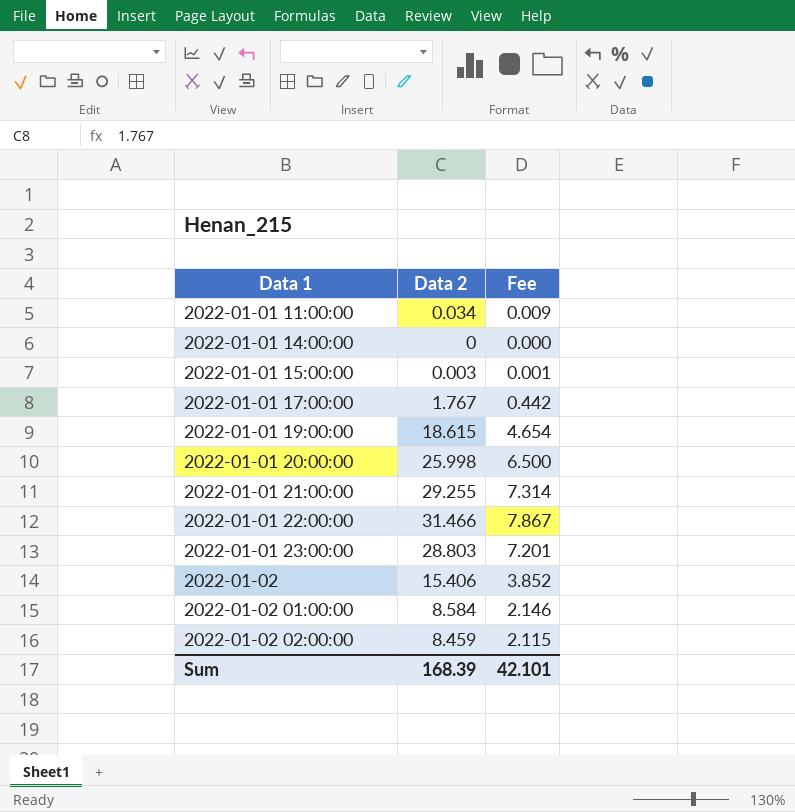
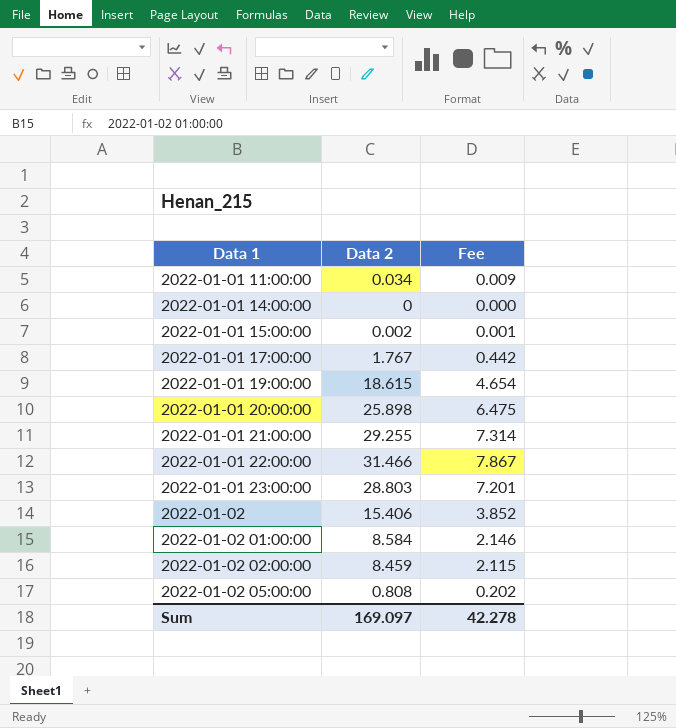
2022-01-01 15:00:00 | Data 2: 0.003 -> 0.002
2022-01-01 20:00:00 | Data 2: 25.998 -> 25.898
2022-01-01 20:00:00 | Fee: 6.500 -> 6.475
row 2022-01-02 05:00:00: none -> 0.808 | 0.202
Sum | Data 2: 168.39 -> 169.097
Sum | Fee: 42.101 -> 42.278

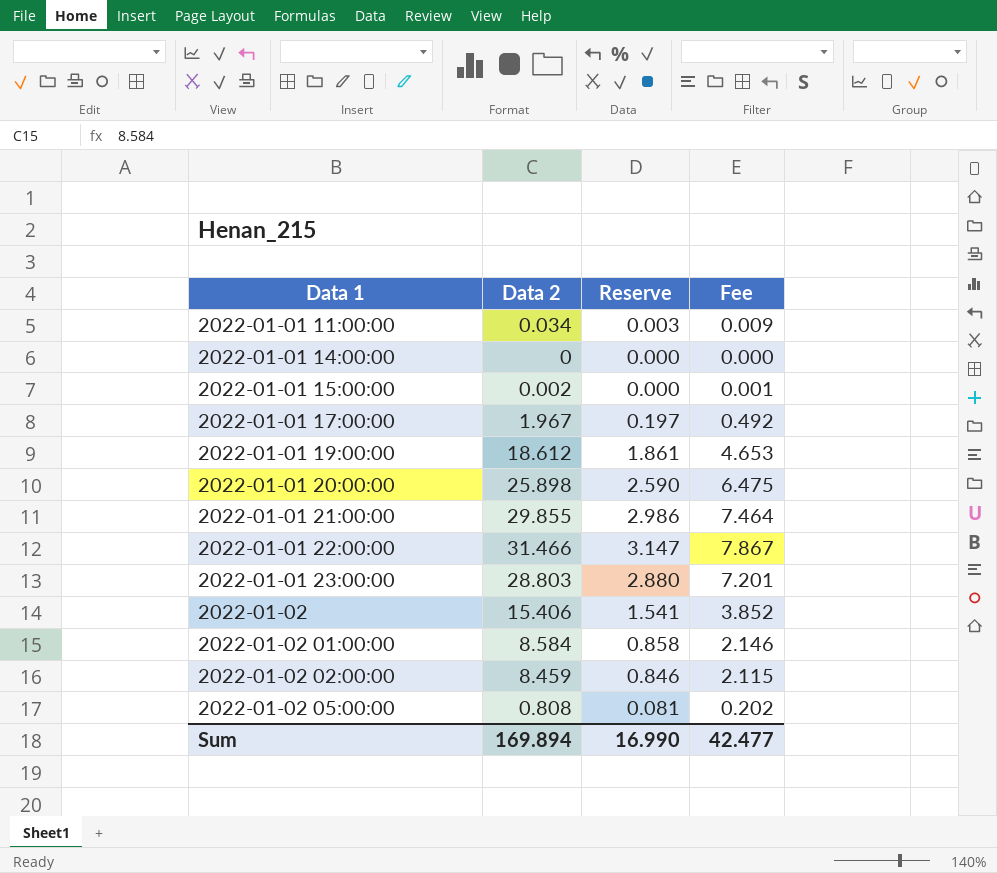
column Reserve | formula: none -> [Data 2] * 0.1
2022-01-01 17:00:00 | Data 2: 1.767 -> 1.967
2022-01-01 17:00:00 | Fee: 0.442 -> 0.492
2022-01-01 19:00:00 | Data 2: 18.615 -> 18.612
2022-01-01 19:00:00 | Fee: 4.654 -> 4.653
2022-01-01 21:00:00 | Data 2: 29.255 -> 29.855
2022-01-01 21:00:00 | Fee: 7.314 -> 7.464
Sum | Data 2: 169.097 -> 169.894
Sum | Fee: 42.278 -> 42.477

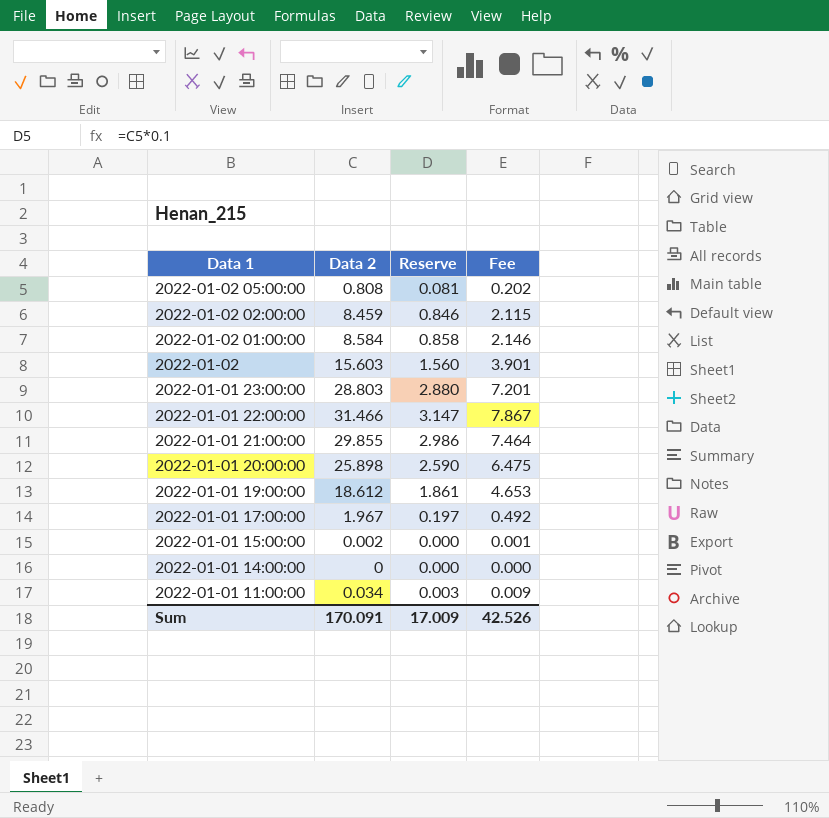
row order: Data 1 ascending -> Data 1 descending
2022-01-02 | Data 2: 15.406 -> 15.603
2022-01-02 | Reserve: 1.541 -> 1.560
2022-01-02 | Fee: 3.852 -> 3.901
Sum | Data 2: 169.894 -> 170.091
Sum | Reserve: 16.990 -> 17.009
Sum | Fee: 42.477 -> 42.526

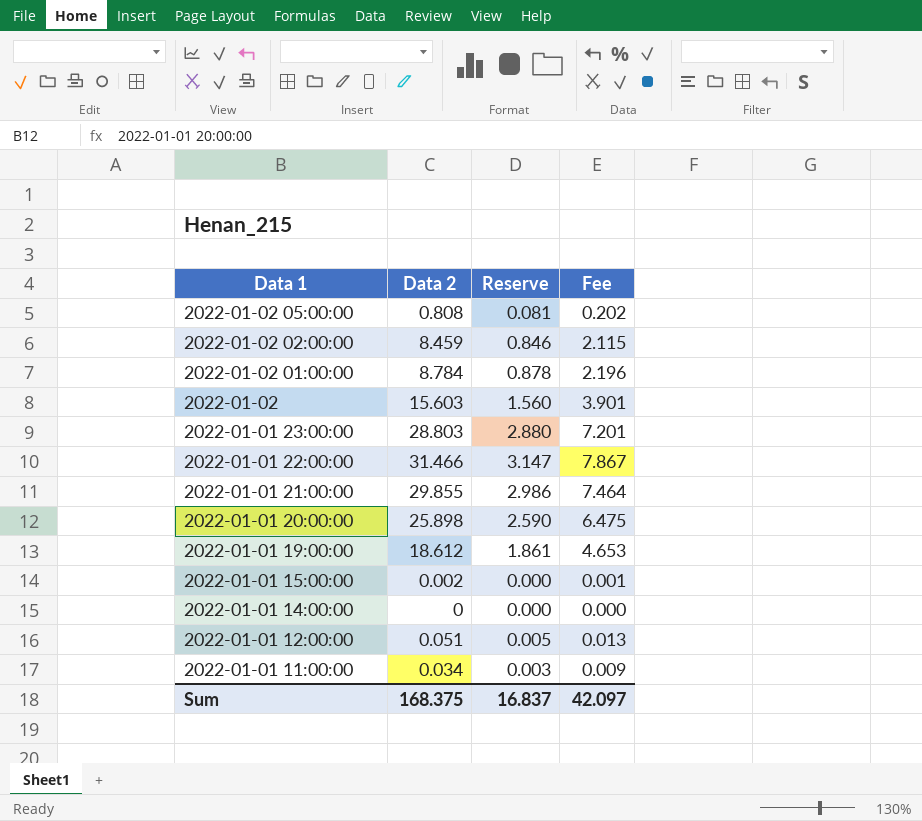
row 2022-01-01 17:00:00: 1.967 | 0.197 | 0.492 -> none
2022-01-02 01:00:00 | Data 2: 8.584 -> 8.784
2022-01-02 01:00:00 | Reserve: 0.858 -> 0.878
2022-01-02 01:00:00 | Fee: 2.146 -> 2.196
row 2022-01-01 12:00:00: none -> 0.051 | 0.005 | 0.013
Sum | Data 2: 170.091 -> 168.375
Sum | Reserve: 17.009 -> 16.837
Sum | Fee: 42.526 -> 42.097

